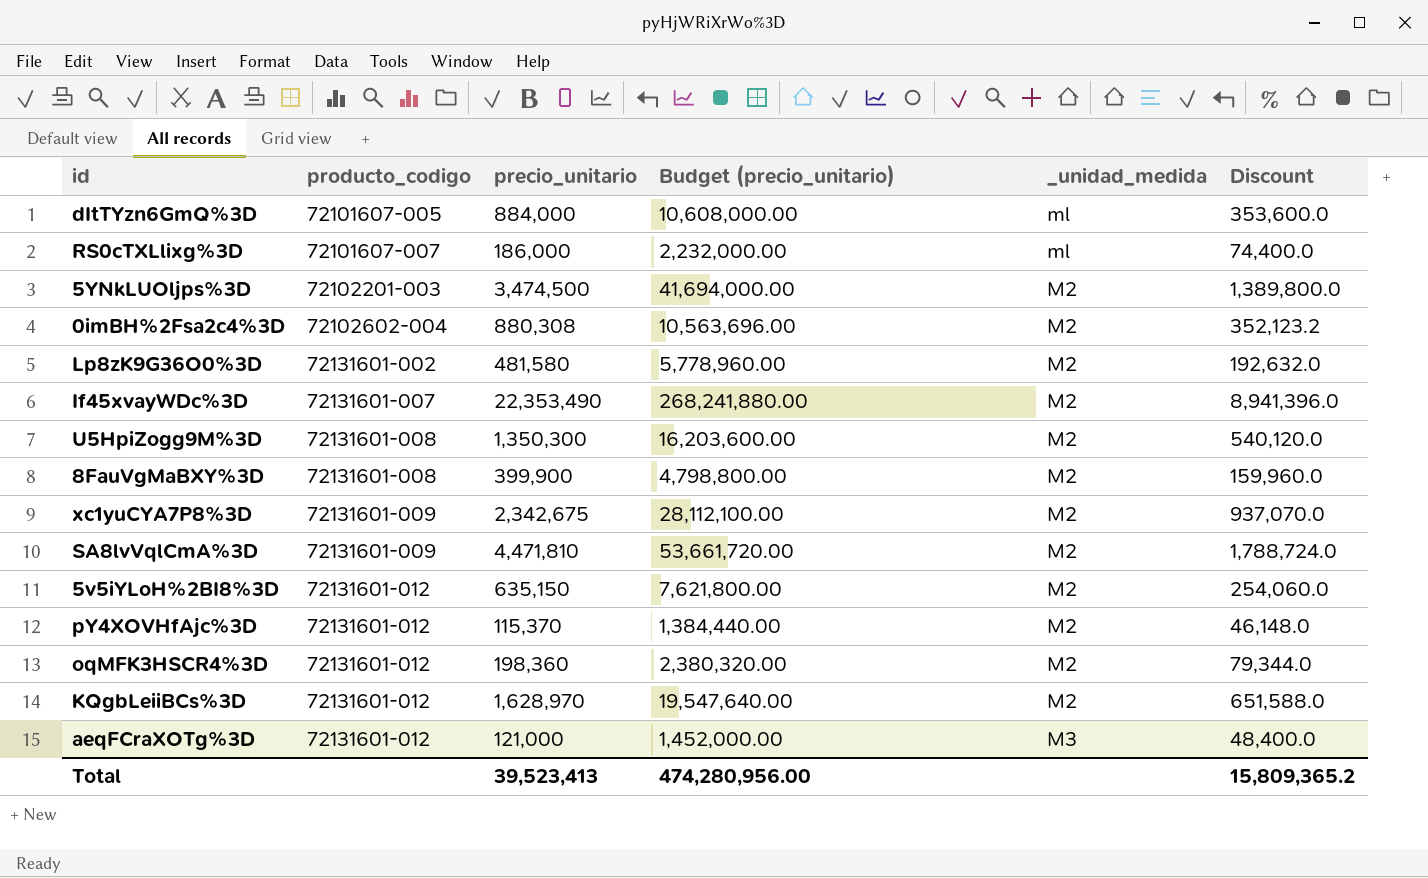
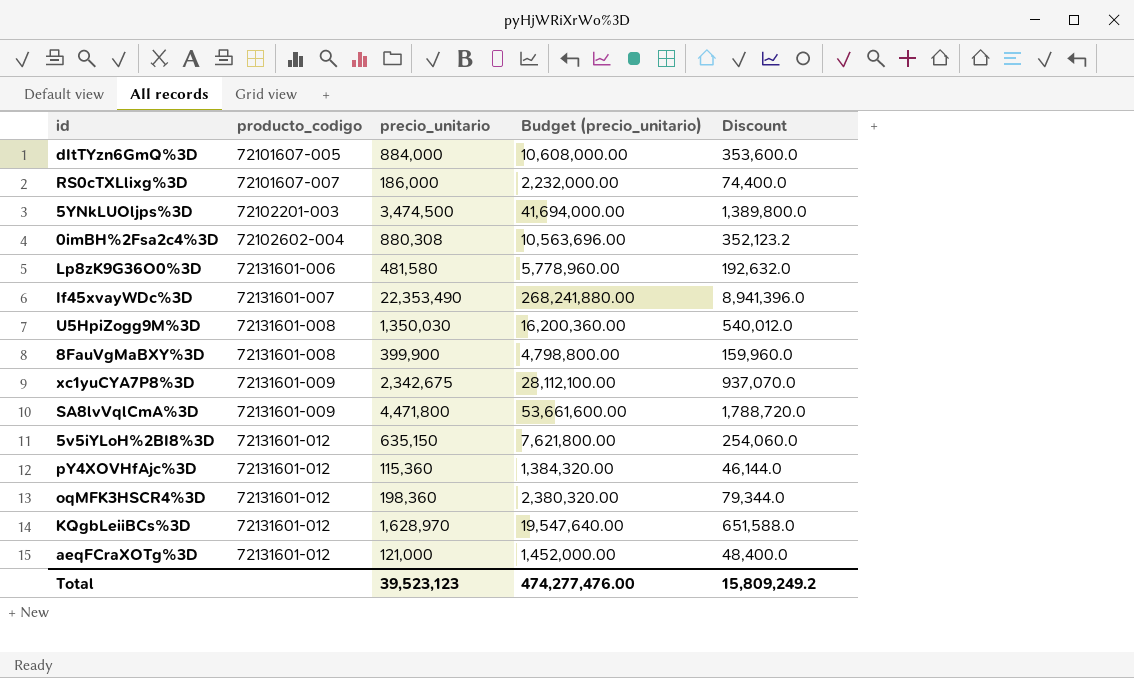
column _unidad_medida | position: 5 -> none
Lp8zK9G36O0%3D | producto_codigo: 72131601-002 -> 72131601-006
U5HpiZogg9M%3D | precio_unitario: 1,350,300 -> 1,350,030
U5HpiZogg9M%3D | Budget (precio_unitario): 16,203,600.00 -> 16,200,360.00
U5HpiZogg9M%3D | Discount: 540,120.0 -> 540,012.0
SA8lvVqlCmA%3D | precio_unitario: 4,471,810 -> 4,471,800
SA8lvVqlCmA%3D | Budget (precio_unitario): 53,661,720.00 -> 53,661,600.00
SA8lvVqlCmA%3D | Discount: 1,788,724.0 -> 1,788,720.0
pY4XOVHfAjc%3D | precio_unitario: 115,370 -> 115,360
pY4XOVHfAjc%3D | Budget (precio_unitario): 1,384,440.00 -> 1,384,320.00
pY4XOVHfAjc%3D | Discount: 46,148.0 -> 46,144.0
Total | precio_unitario: 39,523,413 -> 39,523,123
Total | Budget (precio_unitario): 474,280,956.00 -> 474,277,476.00
Total | Discount: 15,809,365.2 -> 15,809,249.2

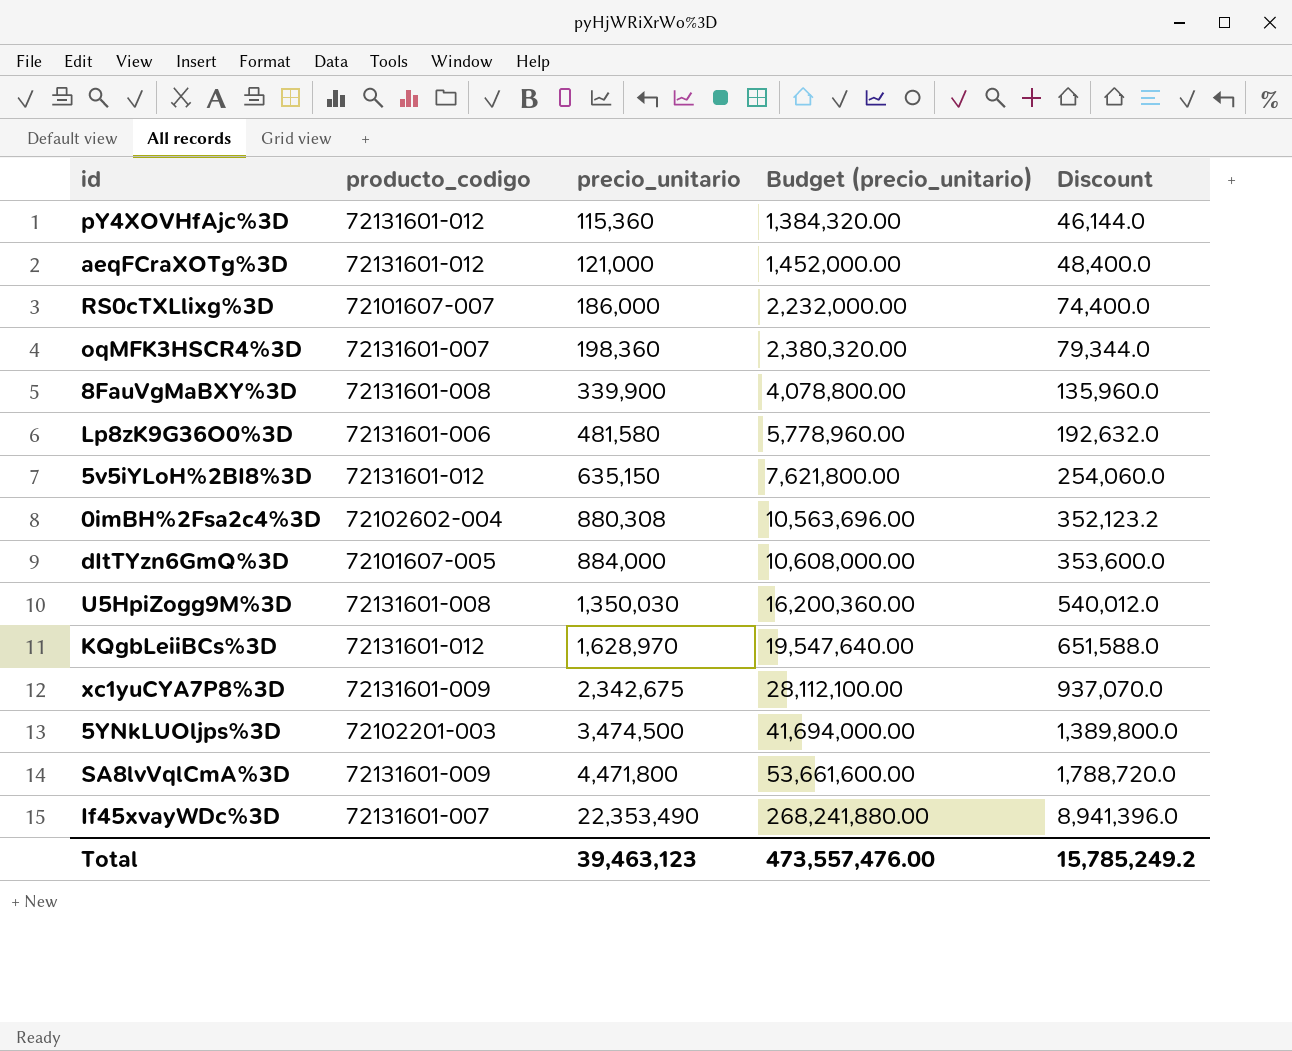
row order: producto_codigo ascending -> precio_unitario ascending
oqMFK3HSCR4%3D | producto_codigo: 72131601-012 -> 72131601-007
8FauVgMaBXY%3D | precio_unitario: 399,900 -> 339,900
8FauVgMaBXY%3D | Budget (precio_unitario): 4,798,800.00 -> 4,078,800.00
8FauVgMaBXY%3D | Discount: 159,960.0 -> 135,960.0
Total | precio_unitario: 39,523,123 -> 39,463,123
Total | Budget (precio_unitario): 474,277,476.00 -> 473,557,476.00
Total | Discount: 15,809,249.2 -> 15,785,249.2

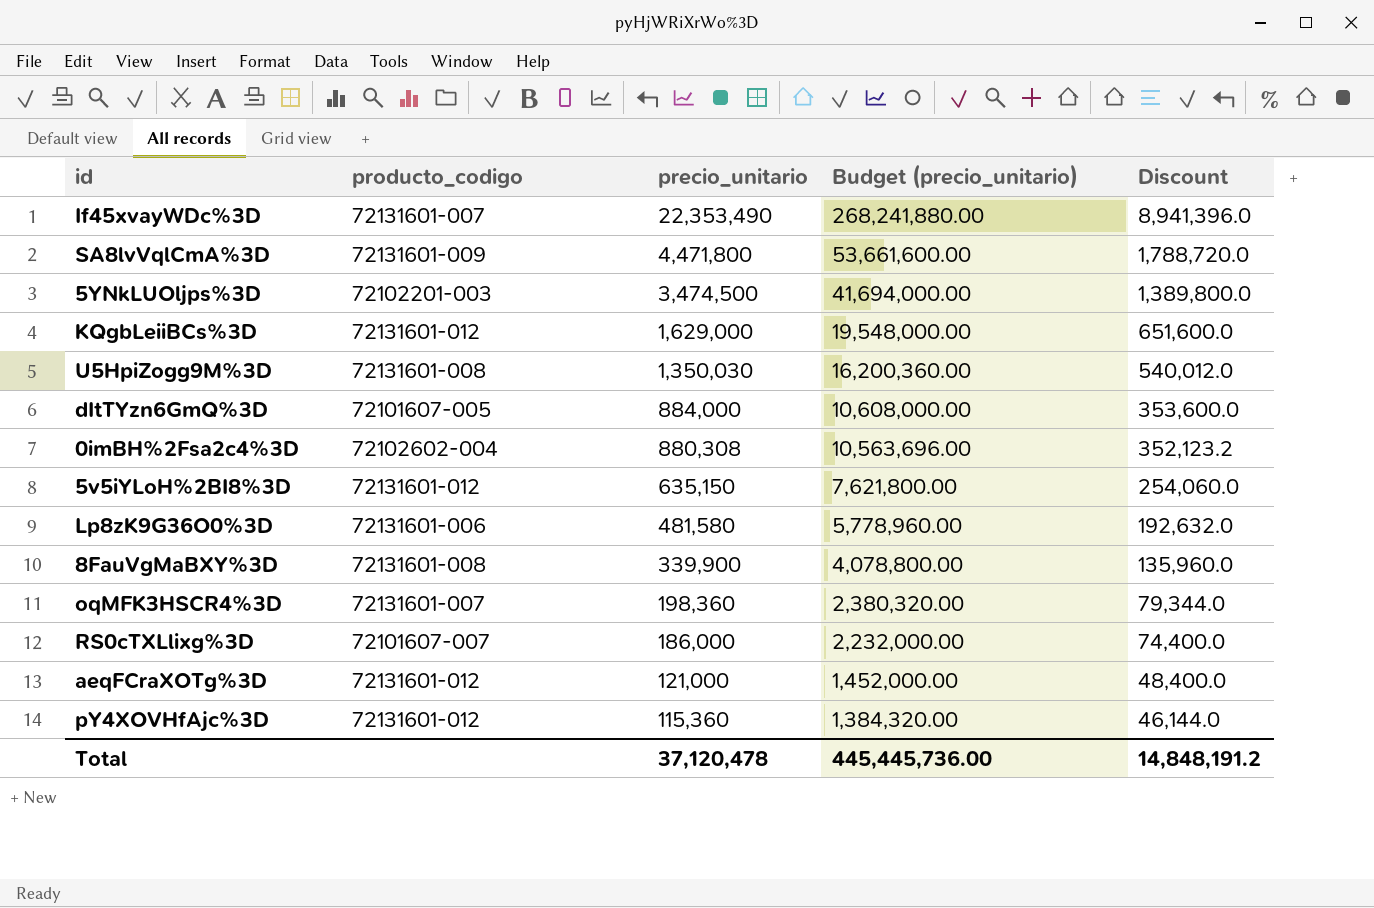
row order: precio_unitario ascending -> precio_unitario descending
row xc1yuCYA7P8%3D: 72131601-009 | 2,342,675 | 28,112,100.00 | 937,070.0 -> none
KQgbLeiiBCs%3D | precio_unitario: 1,628,970 -> 1,629,000
KQgbLeiiBCs%3D | Budget (precio_unitario): 19,547,640.00 -> 19,548,000.00
KQgbLeiiBCs%3D | Discount: 651,588.0 -> 651,600.0
Total | precio_unitario: 39,463,123 -> 37,120,478
Total | Budget (precio_unitario): 473,557,476.00 -> 445,445,736.00
Total | Discount: 15,785,249.2 -> 14,848,191.2

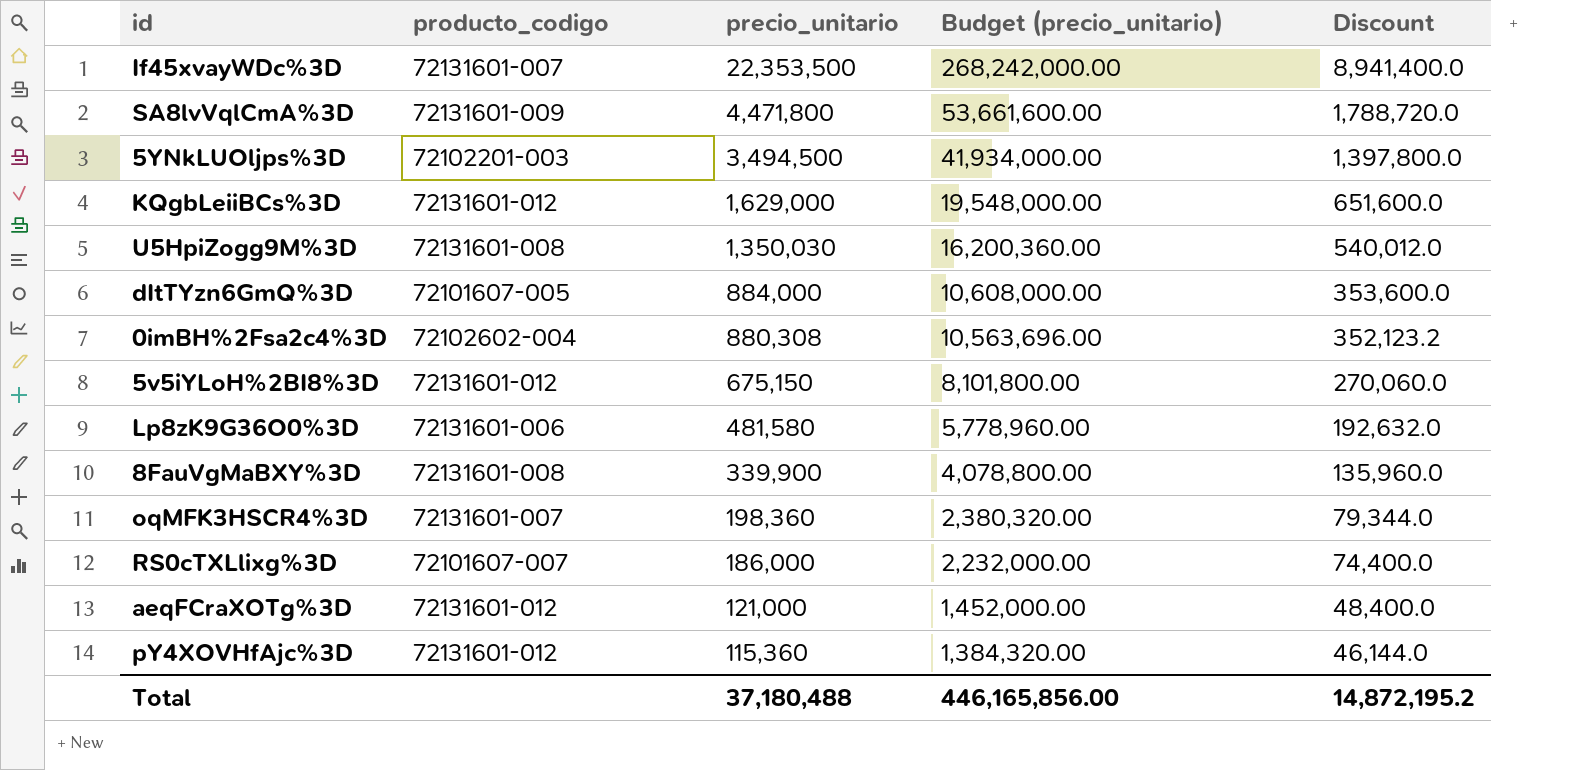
If45xvayWDc%3D | precio_unitario: 22,353,490 -> 22,353,500
If45xvayWDc%3D | Budget (precio_unitario): 268,241,880.00 -> 268,242,000.00
If45xvayWDc%3D | Discount: 8,941,396.0 -> 8,941,400.0
5YNkLUOljps%3D | precio_unitario: 3,474,500 -> 3,494,500
5YNkLUOljps%3D | Budget (precio_unitario): 41,694,000.00 -> 41,934,000.00
5YNkLUOljps%3D | Discount: 1,389,800.0 -> 1,397,800.0
5v5iYLoH%2BI8%3D | precio_unitario: 635,150 -> 675,150
5v5iYLoH%2BI8%3D | Budget (precio_unitario): 7,621,800.00 -> 8,101,800.00
5v5iYLoH%2BI8%3D | Discount: 254,060.0 -> 270,060.0
Total | precio_unitario: 37,120,478 -> 37,180,488
Total | Budget (precio_unitario): 445,445,736.00 -> 446,165,856.00
Total | Discount: 14,848,191.2 -> 14,872,195.2

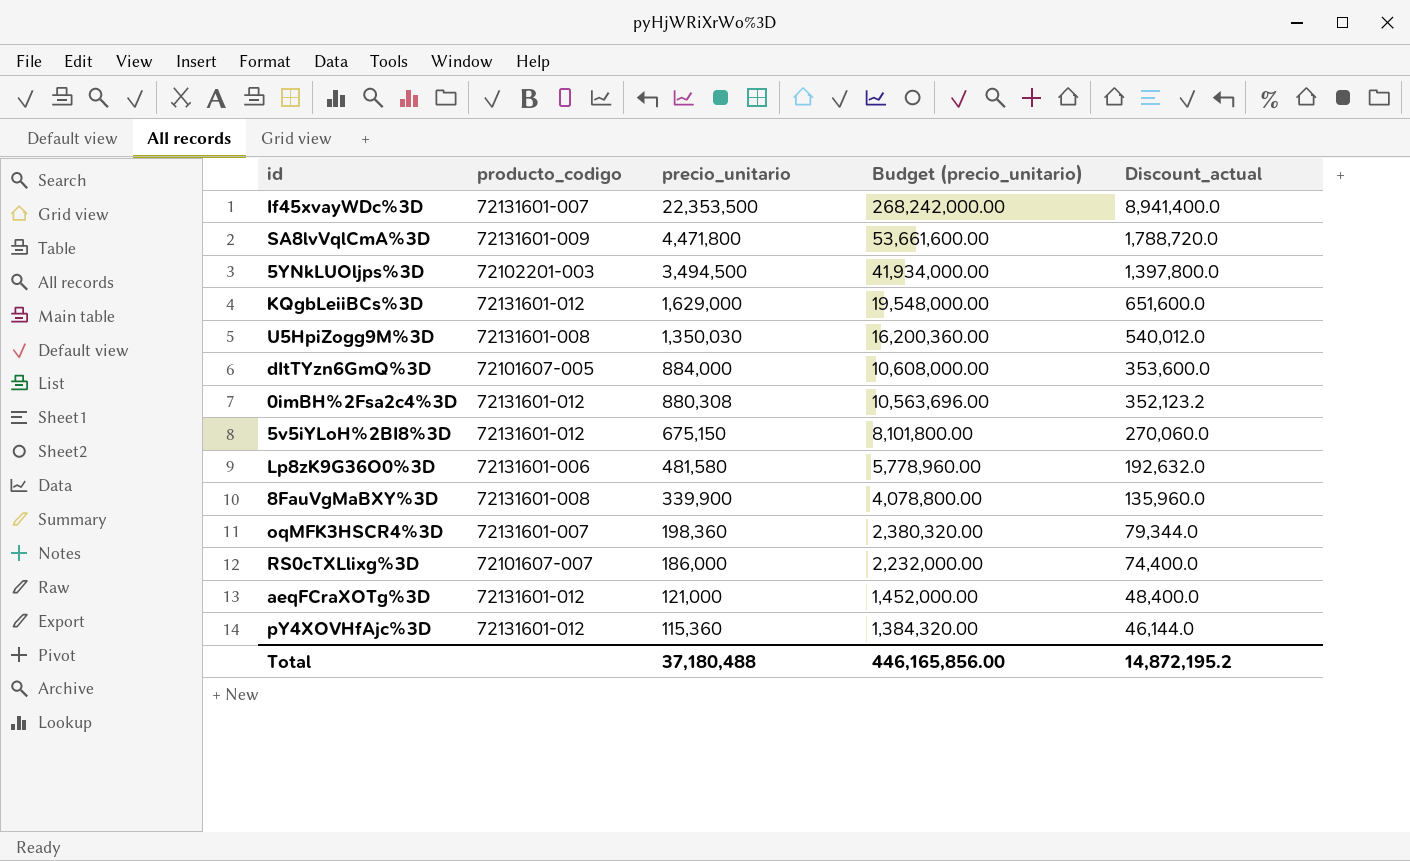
column name: Discount -> Discount_actual
0imBH%2Fsa2c4%3D | producto_codigo: 72102602-004 -> 72131601-012

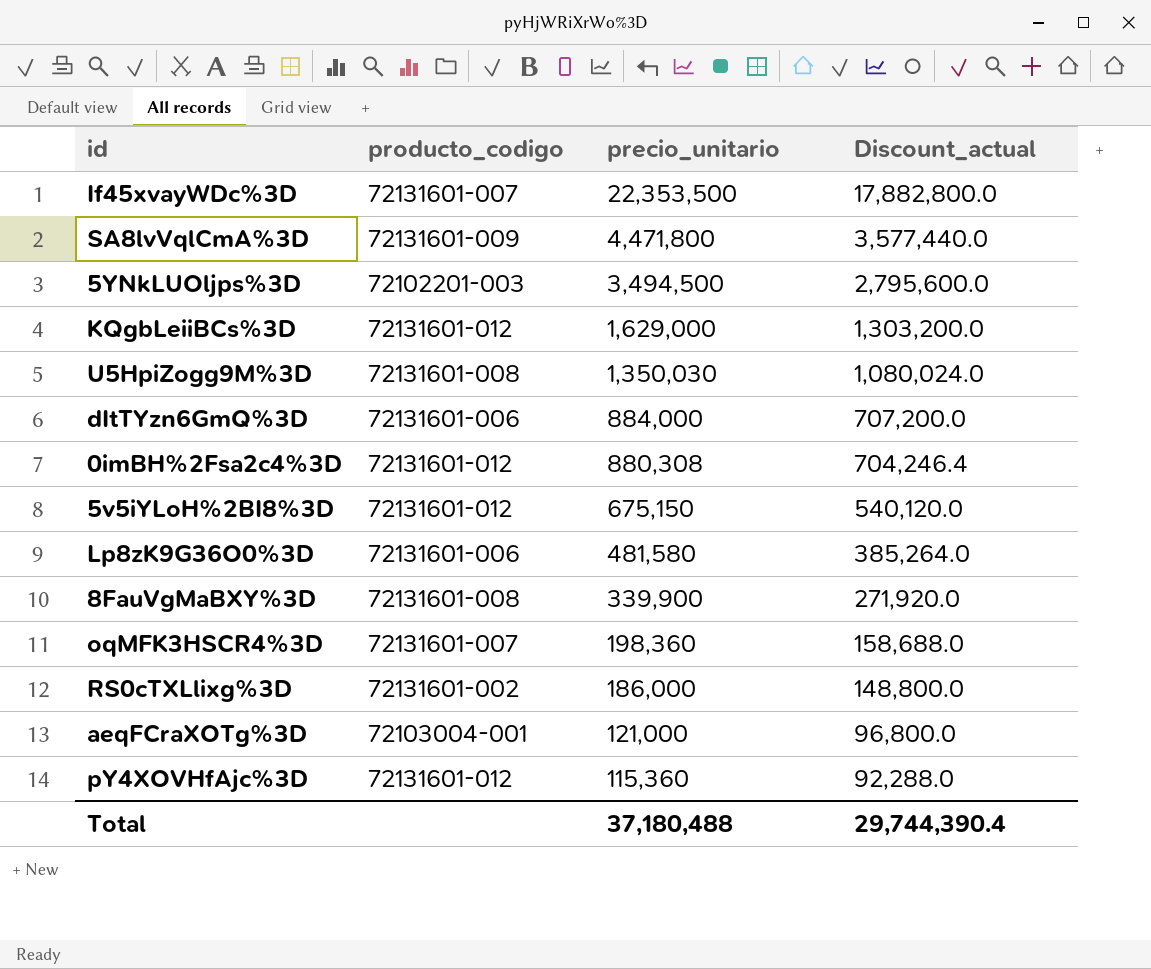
column Budget (precio_unitario) | formula: [precio_unitario] * 12 -> none
column Discount_actual | formula: [precio_unitario] * 0.4 -> [precio_unitario] * 0.8
dItTYzn6GmQ%3D | producto_codigo: 72101607-005 -> 72131601-006
RS0cTXLlixg%3D | producto_codigo: 72101607-007 -> 72131601-002
aeqFCraXOTg%3D | producto_codigo: 72131601-012 -> 72103004-001
Total | Discount_actual: 14,872,195.2 -> 29,744,390.4

